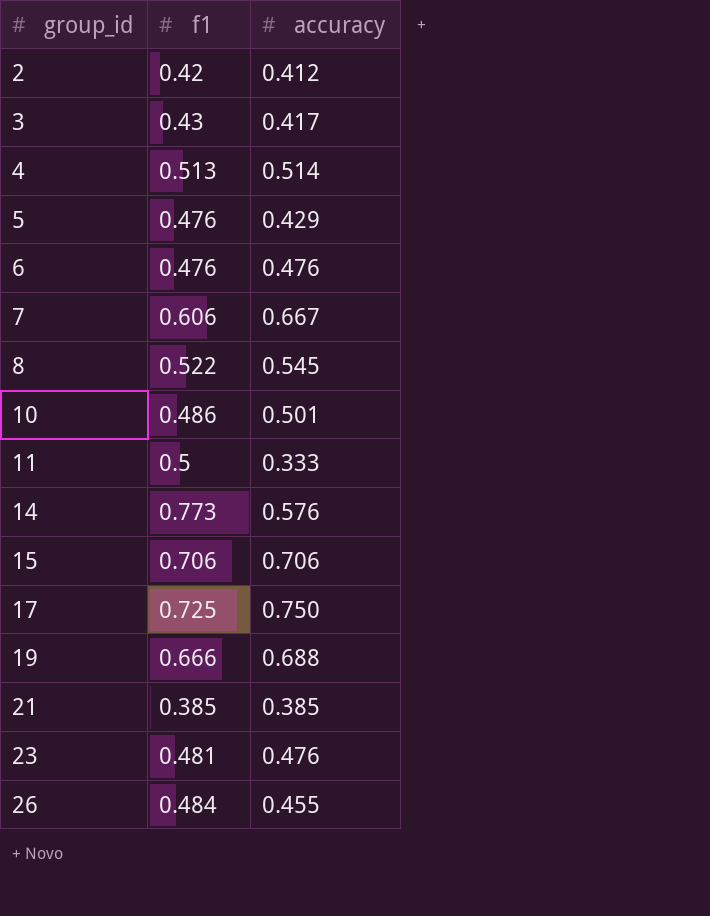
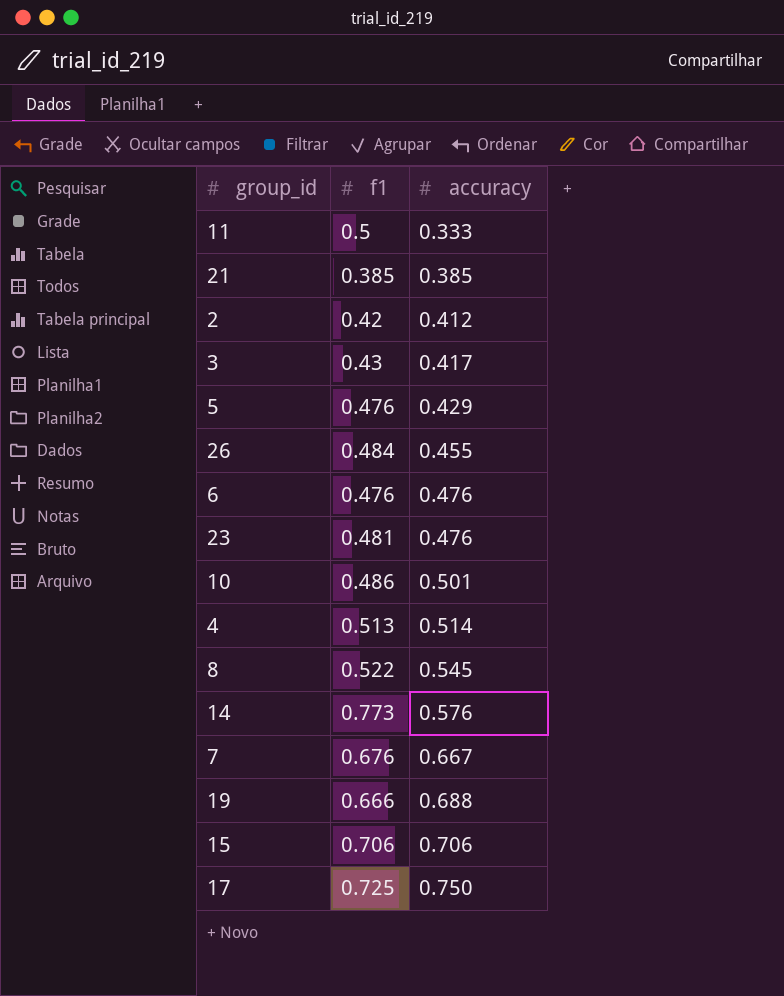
row order: group_id ascending -> accuracy ascending
7 | f1: 0.606 -> 0.676

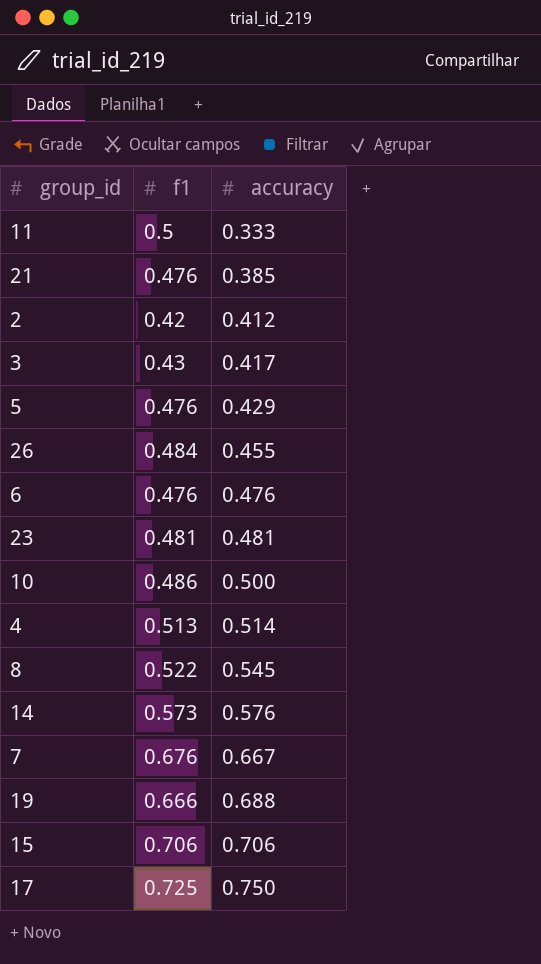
21 | f1: 0.385 -> 0.476
23 | accuracy: 0.476 -> 0.481
10 | accuracy: 0.501 -> 0.500
14 | f1: 0.773 -> 0.573

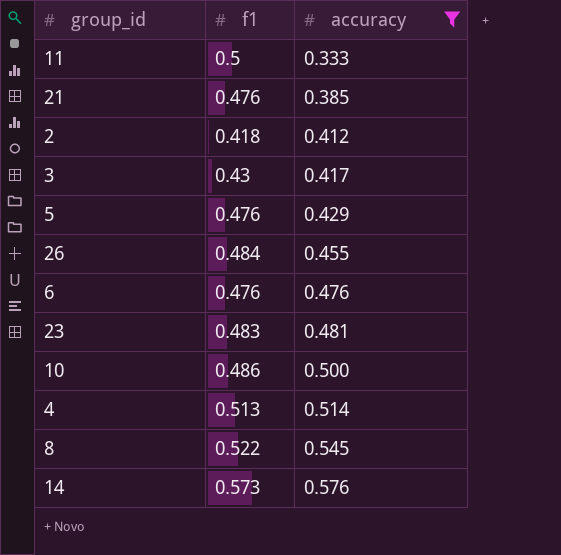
filter: none -> accuracy <= 0.576
2 | f1: 0.42 -> 0.418
23 | f1: 0.481 -> 0.483

